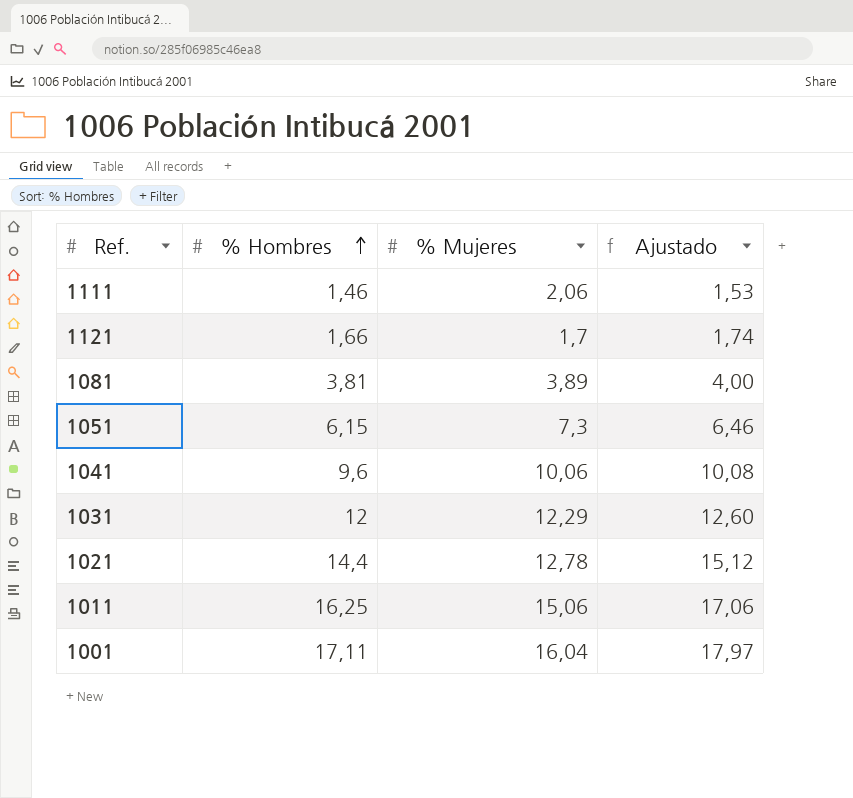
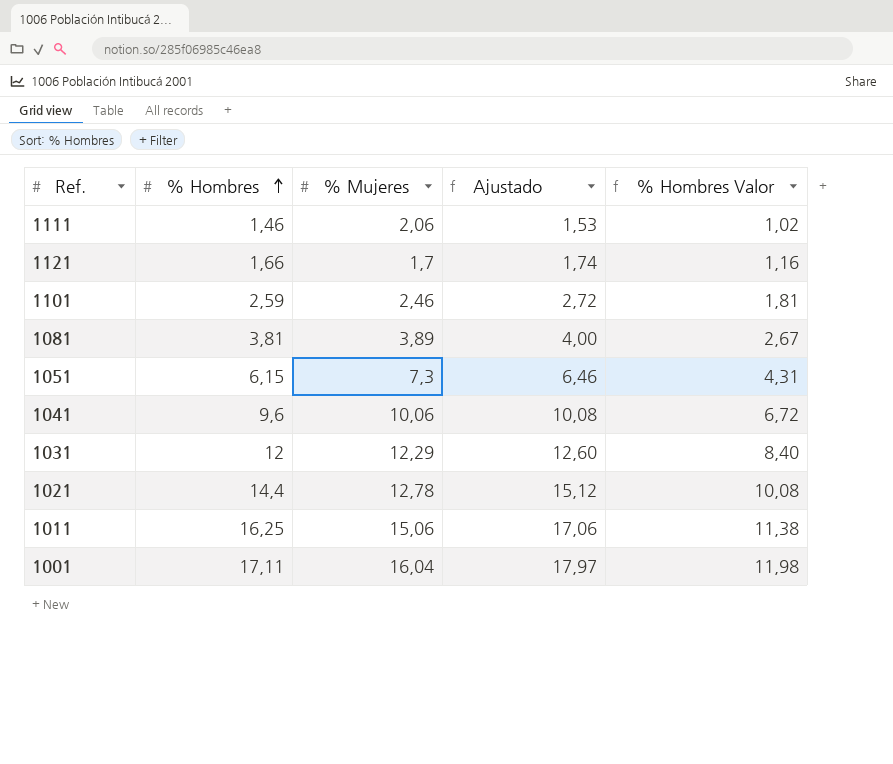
column % Hombres Valor | formula: none -> [% Hombres] * 0,7
row 1101: none -> 2,59 | 2,46 | 2,72 | 1,81

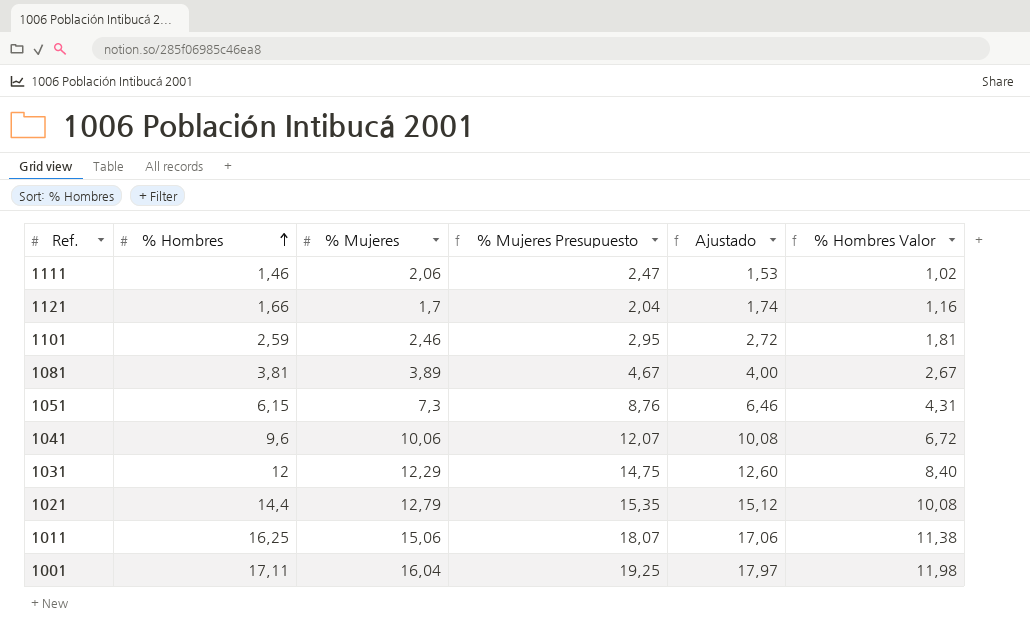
column % Mujeres Presupuesto | formula: none -> [% Mujeres] * 1,2
1021 | % Mujeres: 12,78 -> 12,79

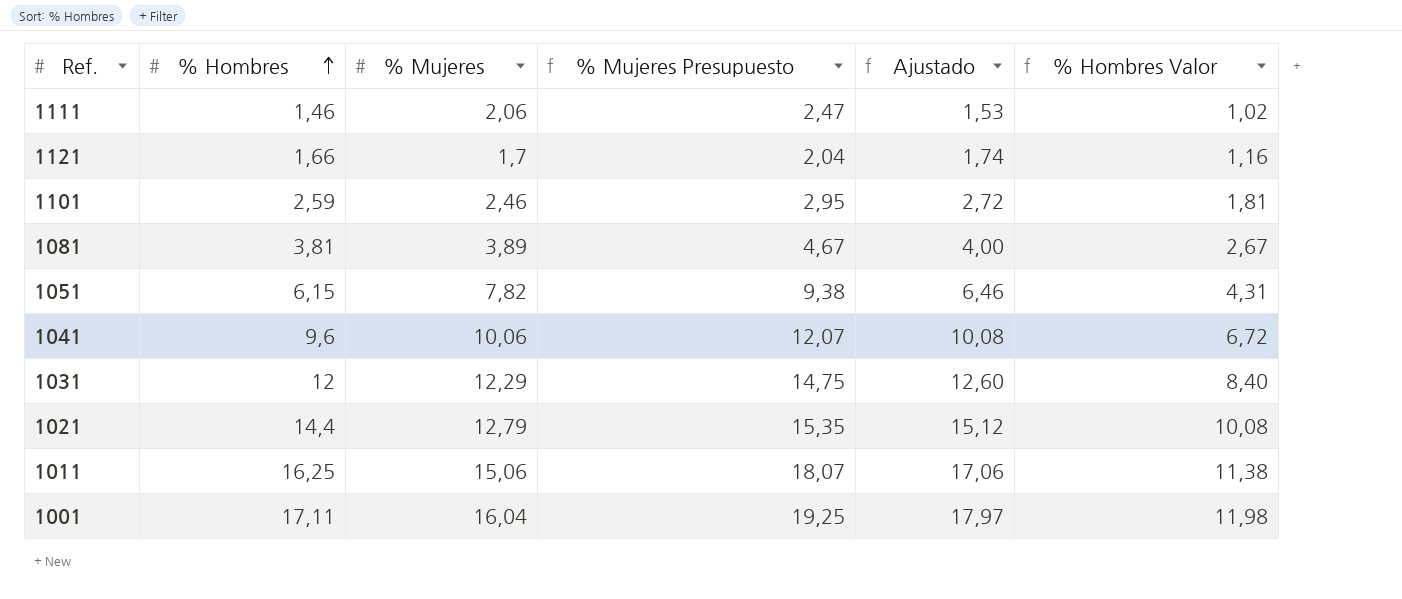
1051 | % Mujeres: 7,3 -> 7,82
1051 | % Mujeres Presupuesto: 8,76 -> 9,38

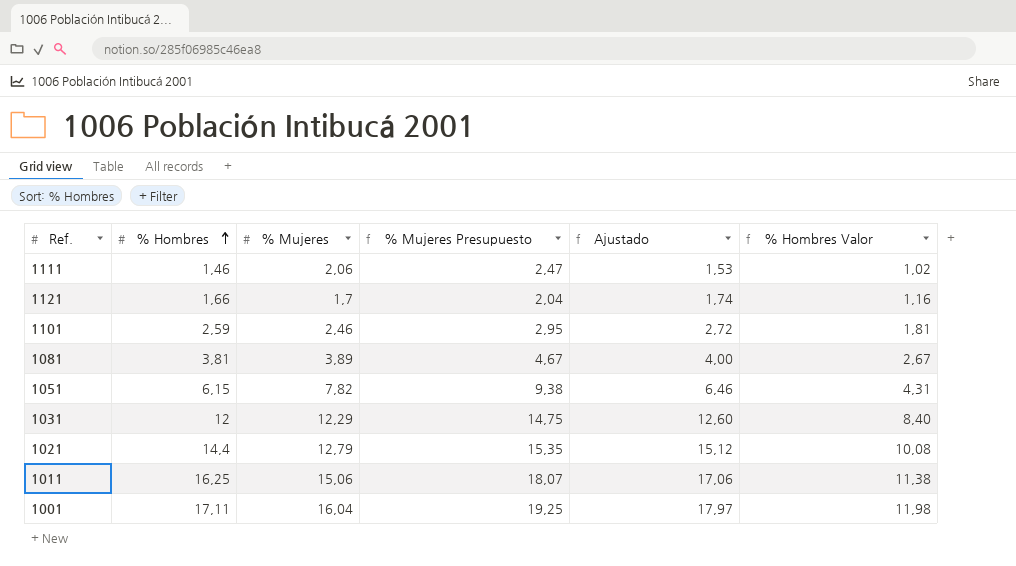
row 1041: 9,6 | 10,06 | 12,07 | 10,08 | 6,72 -> none

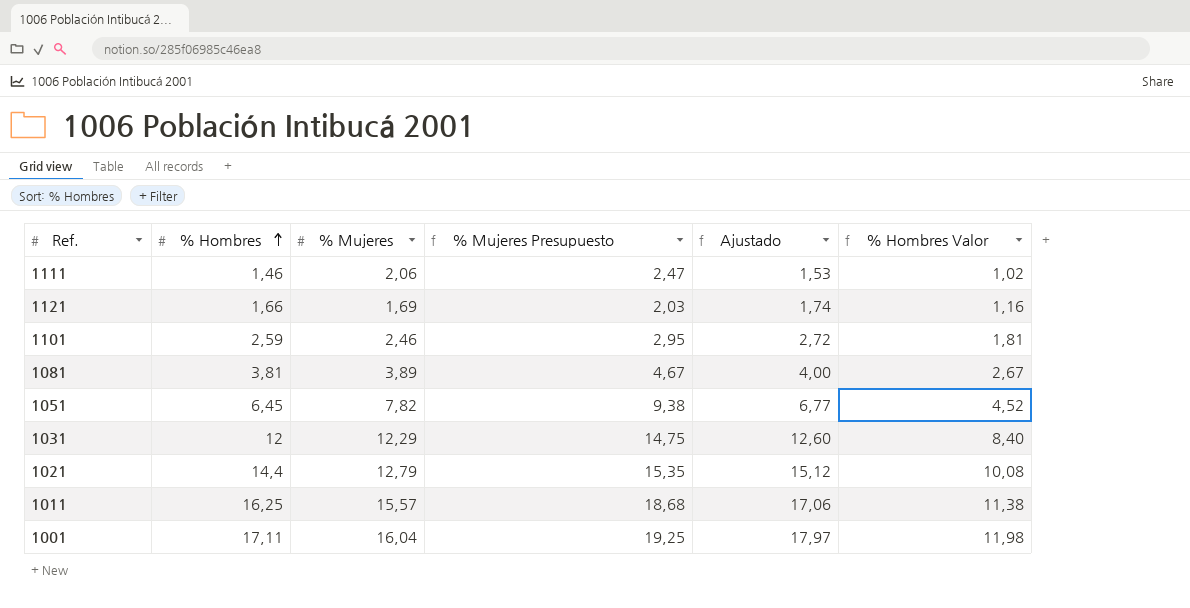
1121 | % Mujeres: 1,7 -> 1,69
1121 | % Mujeres Presupuesto: 2,04 -> 2,03
1051 | % Hombres: 6,15 -> 6,45
1051 | Ajustado: 6,46 -> 6,77
1051 | % Hombres Valor: 4,31 -> 4,52
1011 | % Mujeres: 15,06 -> 15,57
1011 | % Mujeres Presupuesto: 18,07 -> 18,68

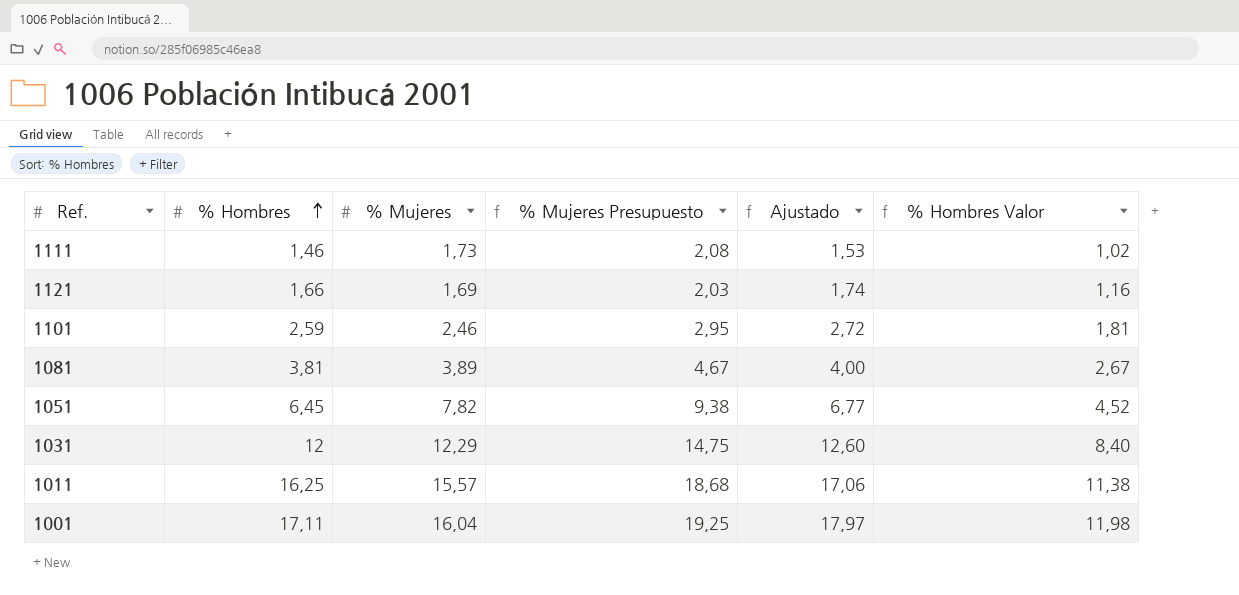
row 1021: 14,4 | 12,79 | 15,35 | 15,12 | 10,08 -> none
1111 | % Mujeres: 2,06 -> 1,73
1111 | % Mujeres Presupuesto: 2,47 -> 2,08

